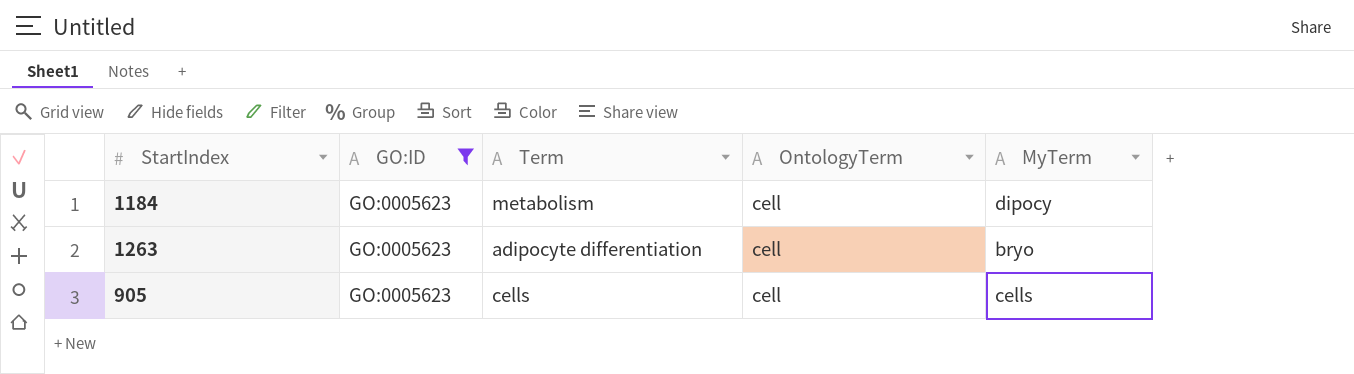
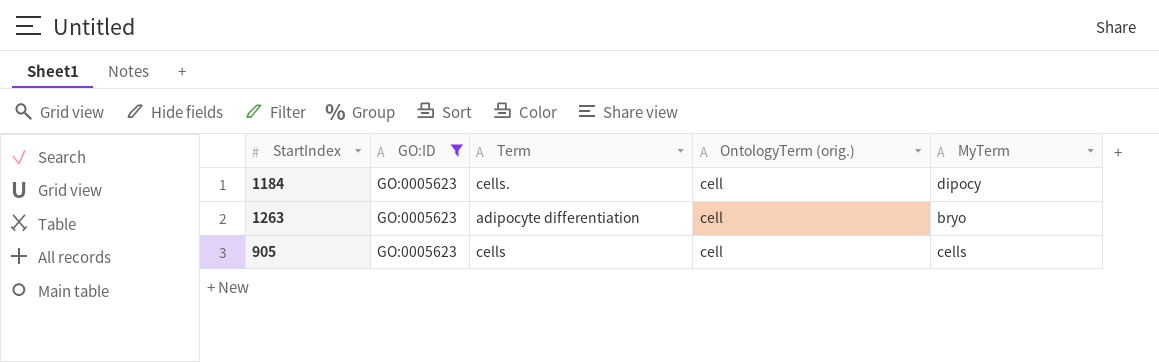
column name: OntologyTerm -> OntologyTerm (orig.)
1184 | Term: metabolism -> cells.

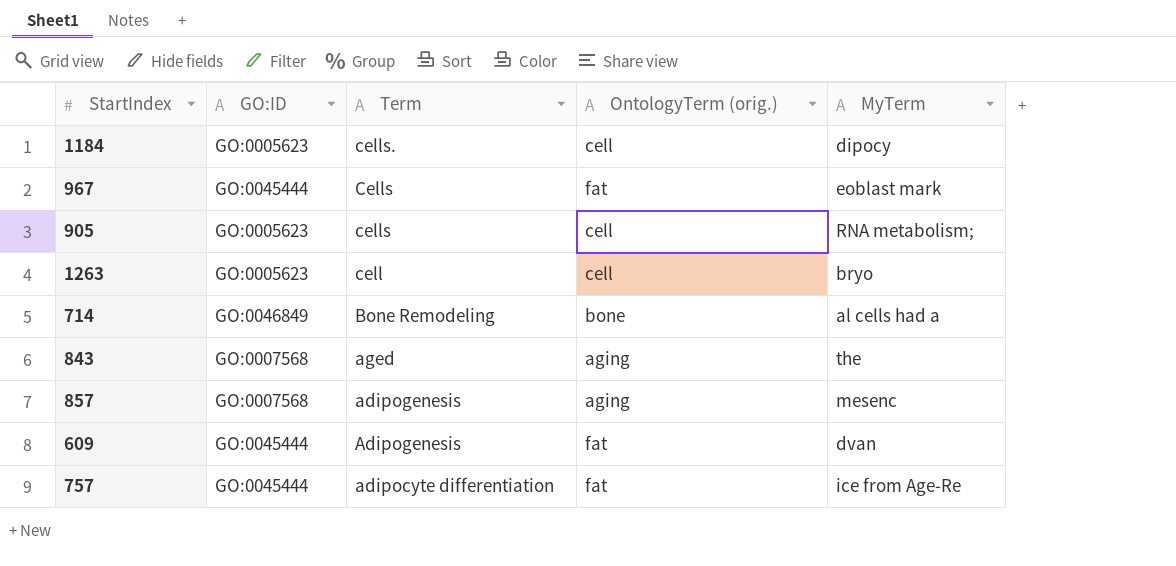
filter: GO:ID = GO:0005623 -> none
row order: none -> Term descending
905 | MyTerm: cells -> RNA metabolism;
1263 | Term: adipocyte differentiation -> cell

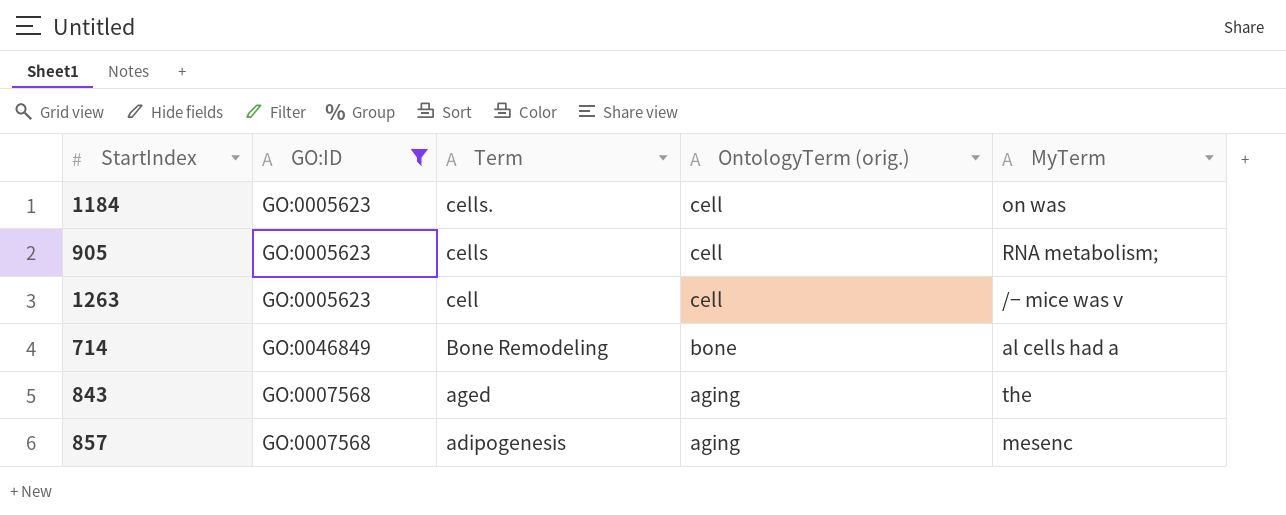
filter: none -> GO:ID != GO:0045444
1184 | MyTerm: dipocy -> on was
1263 | MyTerm: bryo -> /− mice was v

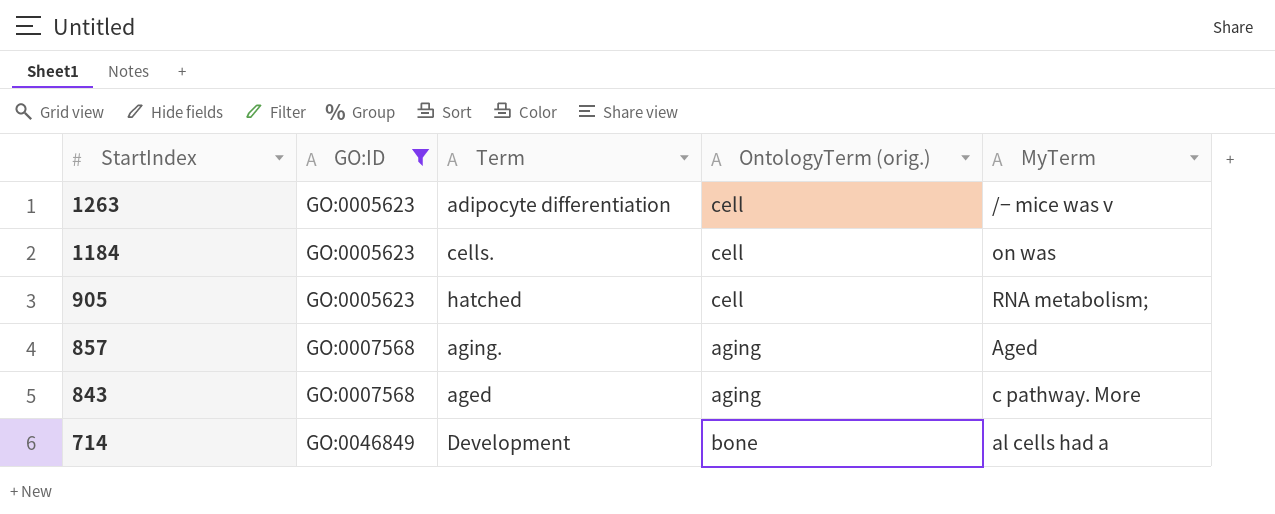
row order: Term descending -> StartIndex descending
1263 | Term: cell -> adipocyte differentiation
905 | Term: cells -> hatched
857 | Term: adipogenesis -> aging.
857 | MyTerm: mesenc -> Aged
843 | MyTerm: the -> c pathway. More
714 | Term: Bone Remodeling -> Development

